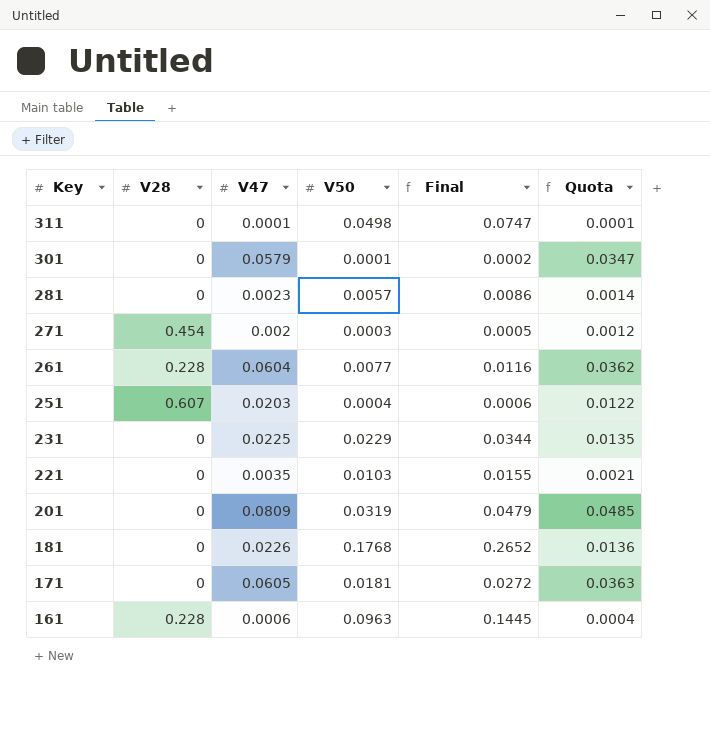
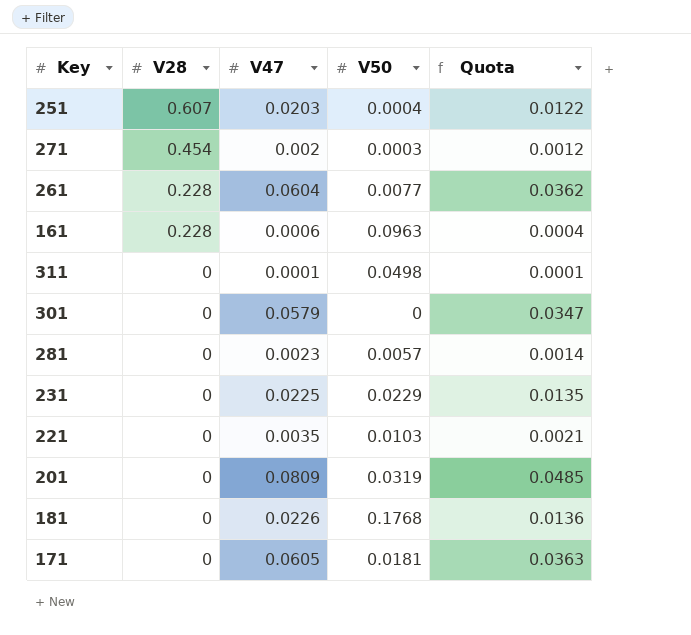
row order: Key descending -> V28 descending
column Final | formula: [V50] * 1.5 -> none
301 | V50: 0.0001 -> 0

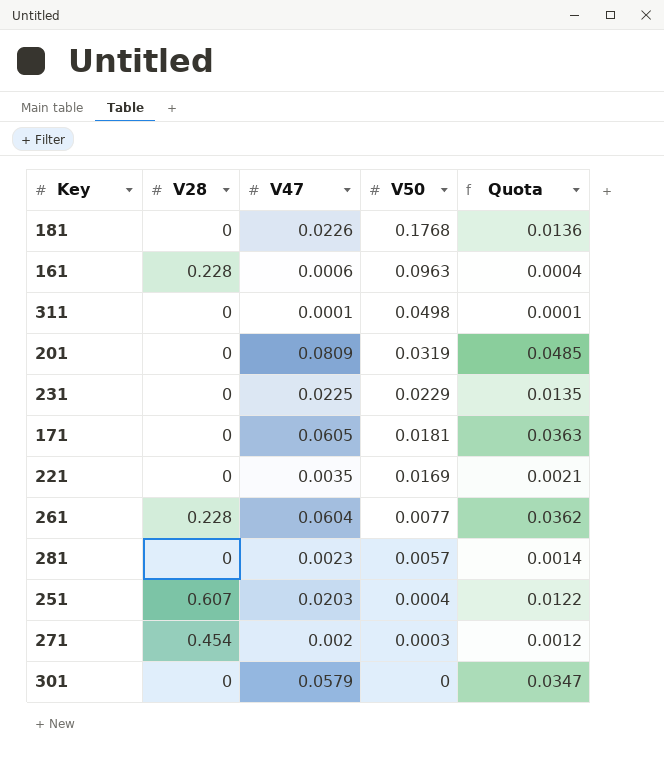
row order: V28 descending -> V50 descending
221 | V50: 0.0103 -> 0.0169

